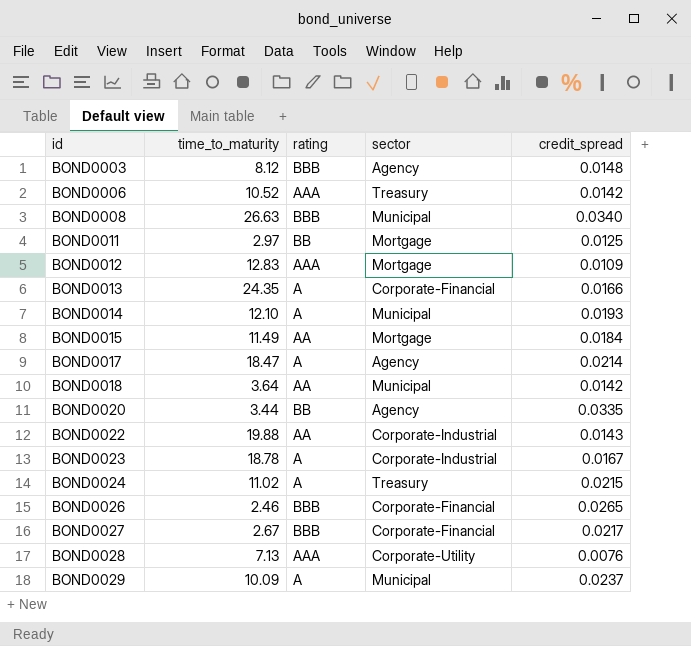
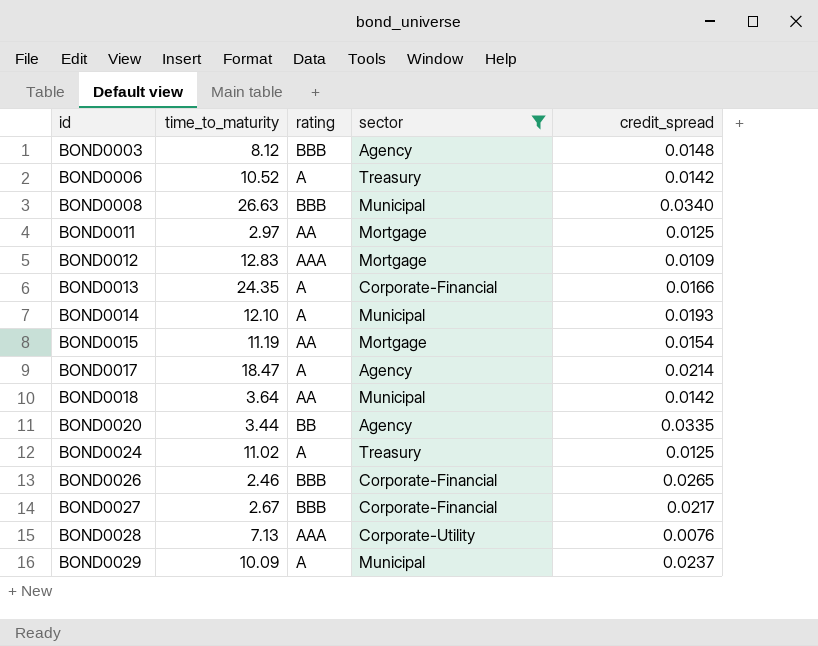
filter: none -> sector != Corporate-Industrial
BOND0006 | rating: AAA -> A
BOND0011 | rating: BB -> AA
BOND0015 | time_to_maturity: 11.49 -> 11.19
BOND0015 | credit_spread: 0.0184 -> 0.0154
BOND0024 | credit_spread: 0.0215 -> 0.0125

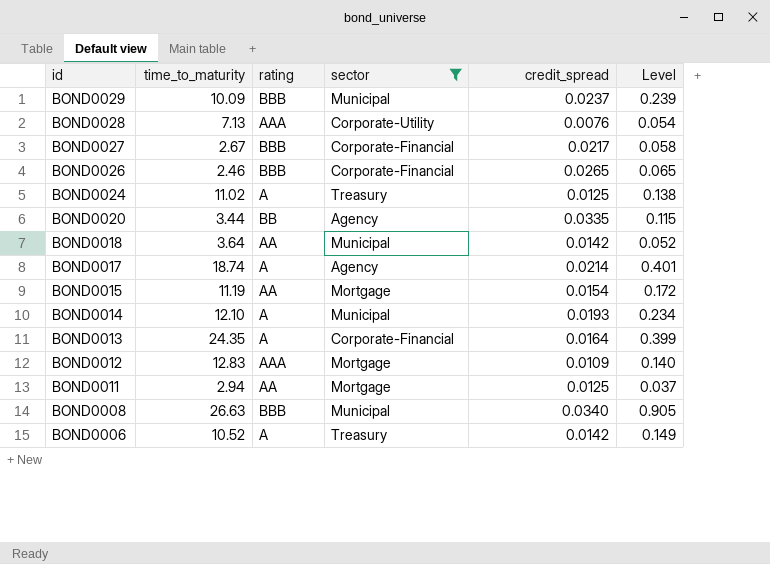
row order: id ascending -> id descending
column Level | formula: none -> [time_to_maturity] * [credit_spread]
row BOND0003: 8.12 | BBB | Agency | 0.0148 -> none
BOND0029 | rating: A -> BBB
BOND0017 | time_to_maturity: 18.47 -> 18.74
BOND0013 | credit_spread: 0.0166 -> 0.0164
BOND0011 | time_to_maturity: 2.97 -> 2.94

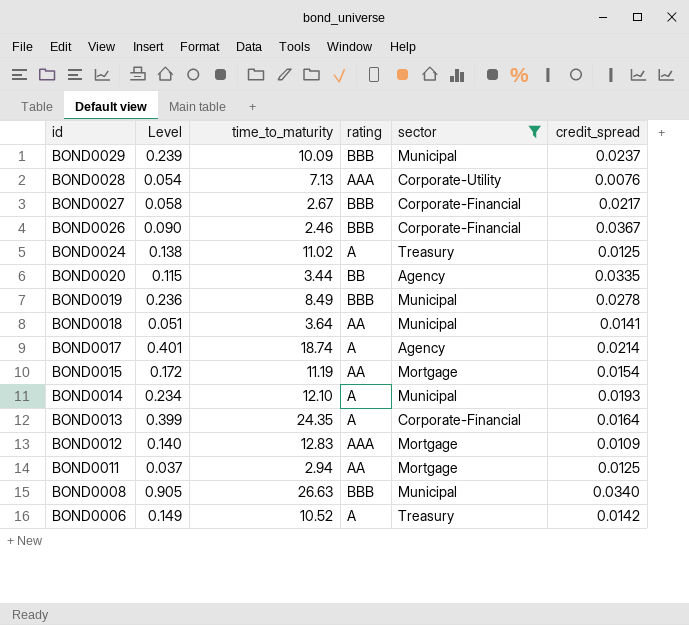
column Level | position: 6 -> 2
BOND0026 | Level: 0.065 -> 0.090
BOND0026 | credit_spread: 0.0265 -> 0.0367
row BOND0019: none -> 0.236 | 8.49 | BBB | Municipal | 0.0278
BOND0018 | Level: 0.052 -> 0.051
BOND0018 | credit_spread: 0.0142 -> 0.0141

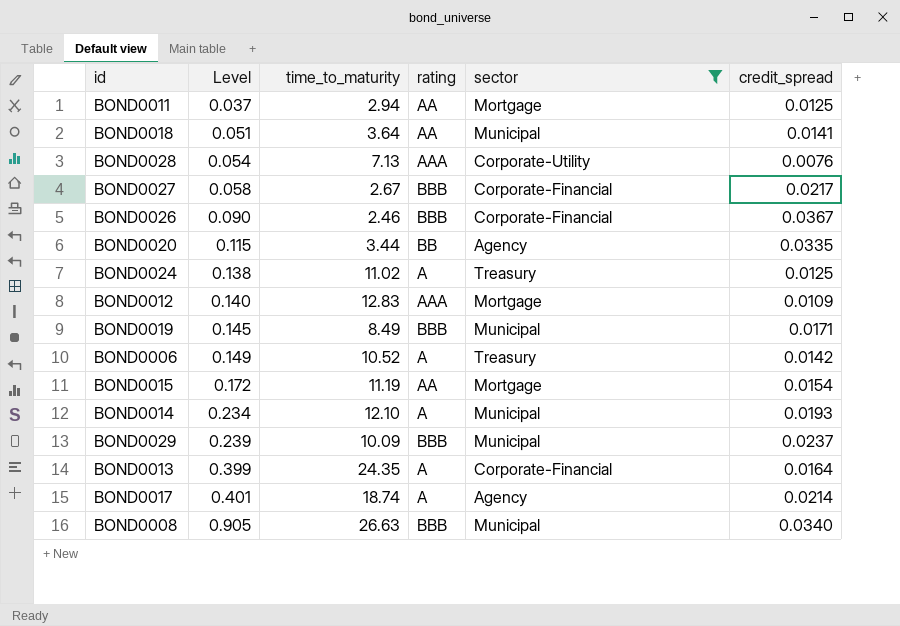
row order: id descending -> Level ascending
BOND0019 | Level: 0.236 -> 0.145
BOND0019 | credit_spread: 0.0278 -> 0.0171

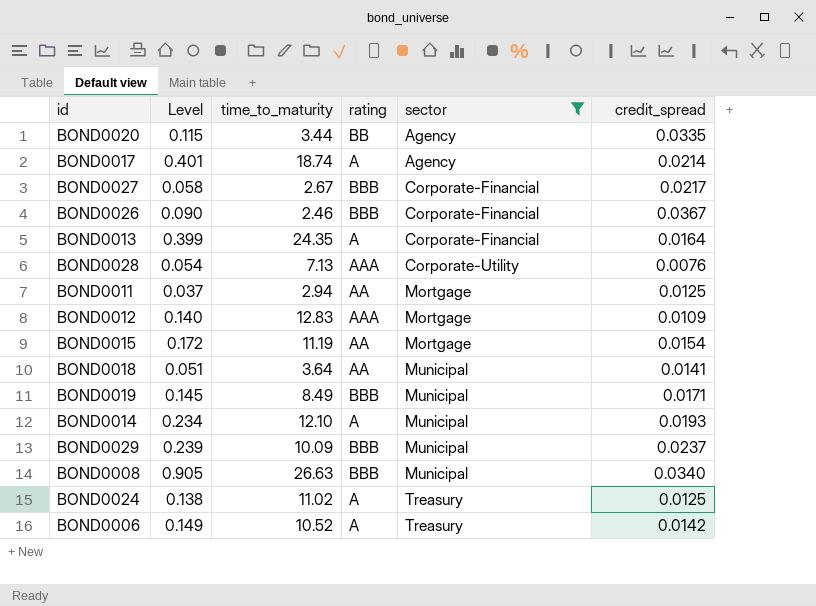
row order: Level ascending -> sector ascending

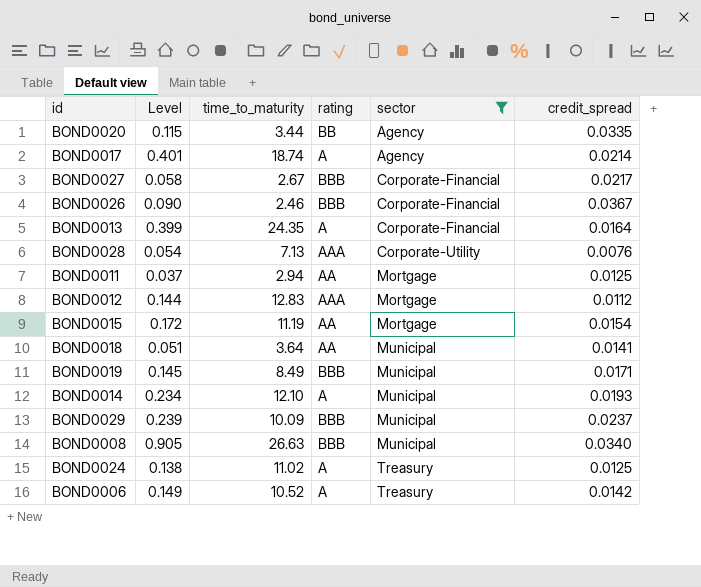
BOND0012 | Level: 0.140 -> 0.144
BOND0012 | credit_spread: 0.0109 -> 0.0112

